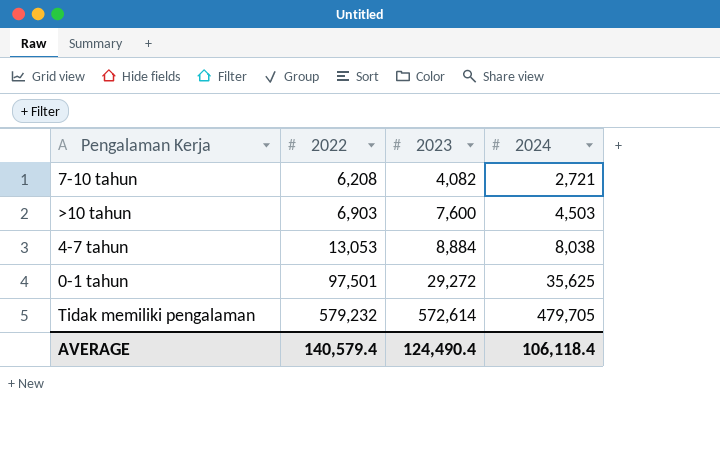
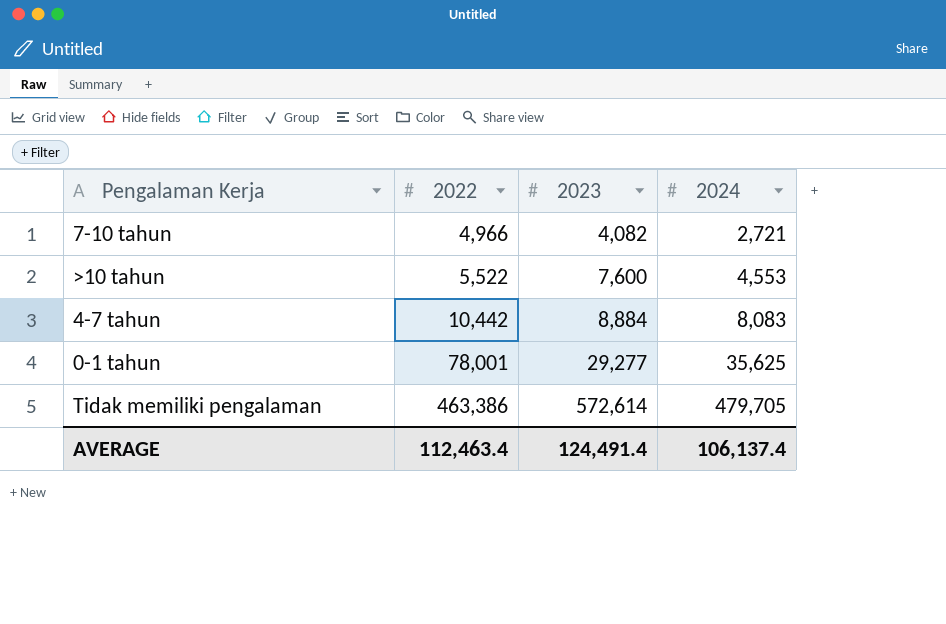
7-10 tahun | 2022: 6,208 -> 4,966
>10 tahun | 2022: 6,903 -> 5,522
>10 tahun | 2024: 4,503 -> 4,553
4-7 tahun | 2022: 13,053 -> 10,442
4-7 tahun | 2024: 8,038 -> 8,083
0-1 tahun | 2022: 97,501 -> 78,001
0-1 tahun | 2023: 29,272 -> 29,277
Tidak memiliki pengalaman | 2022: 579,232 -> 463,386
AVERAGE | 2022: 140,579.4 -> 112,463.4
AVERAGE | 2023: 124,490.4 -> 124,491.4
AVERAGE | 2024: 106,118.4 -> 106,137.4

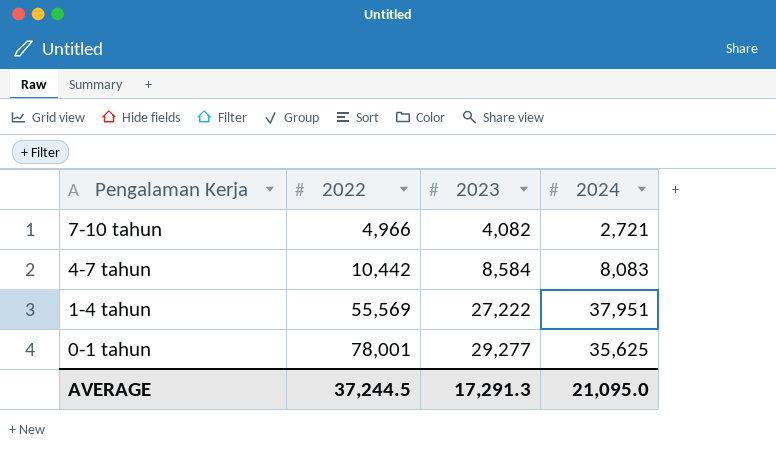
row >10 tahun: 5,522 | 7,600 | 4,553 -> none
row Tidak memiliki pengalaman: 463,386 | 572,614 | 479,705 -> none
4-7 tahun | 2023: 8,884 -> 8,584
row 1-4 tahun: none -> 55,569 | 27,222 | 37,951
AVERAGE | 2022: 112,463.4 -> 37,244.5
AVERAGE | 2023: 124,491.4 -> 17,291.3
AVERAGE | 2024: 106,137.4 -> 21,095.0

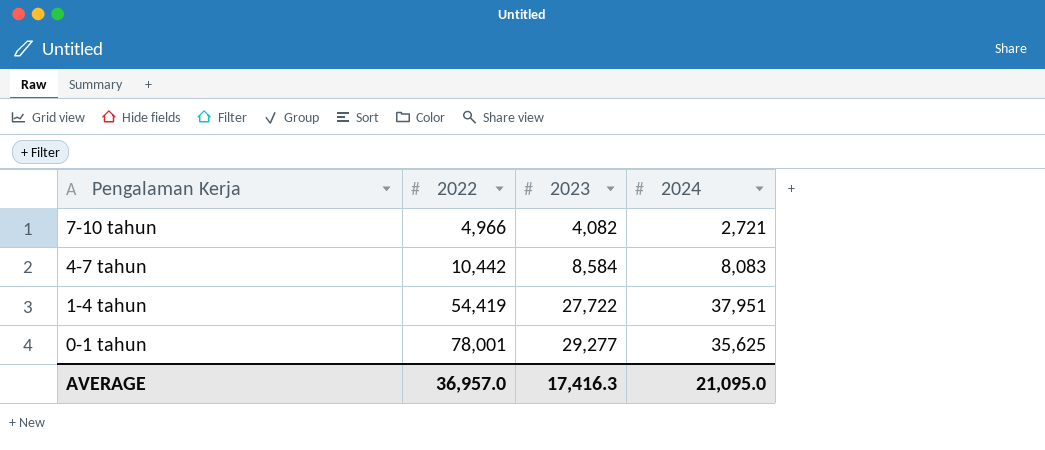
1-4 tahun | 2022: 55,569 -> 54,419
1-4 tahun | 2023: 27,222 -> 27,722
AVERAGE | 2022: 37,244.5 -> 36,957.0
AVERAGE | 2023: 17,291.3 -> 17,416.3

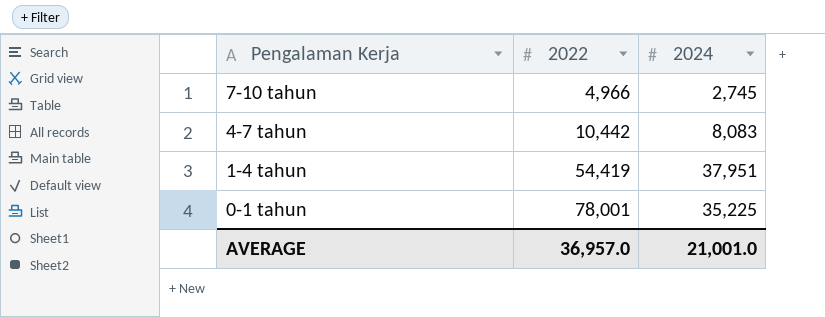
column 2023 | position: 3 -> none
7-10 tahun | 2024: 2,721 -> 2,745
0-1 tahun | 2024: 35,625 -> 35,225
AVERAGE | 2024: 21,095.0 -> 21,001.0

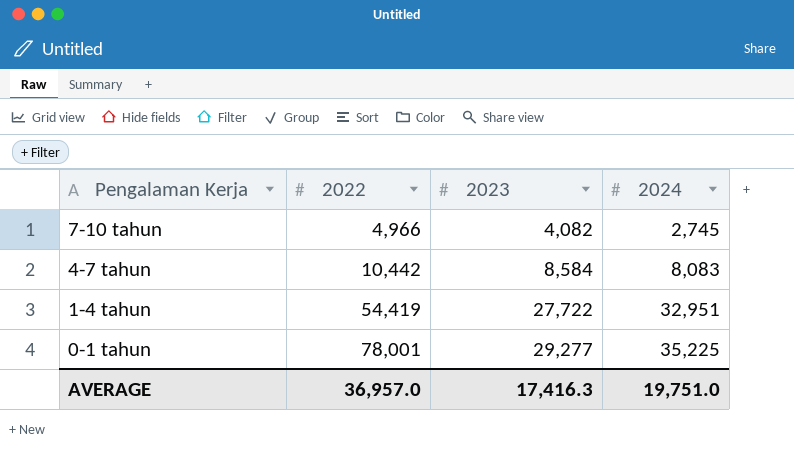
column 2023 | position: none -> 3
1-4 tahun | 2024: 37,951 -> 32,951
AVERAGE | 2024: 21,001.0 -> 19,751.0

